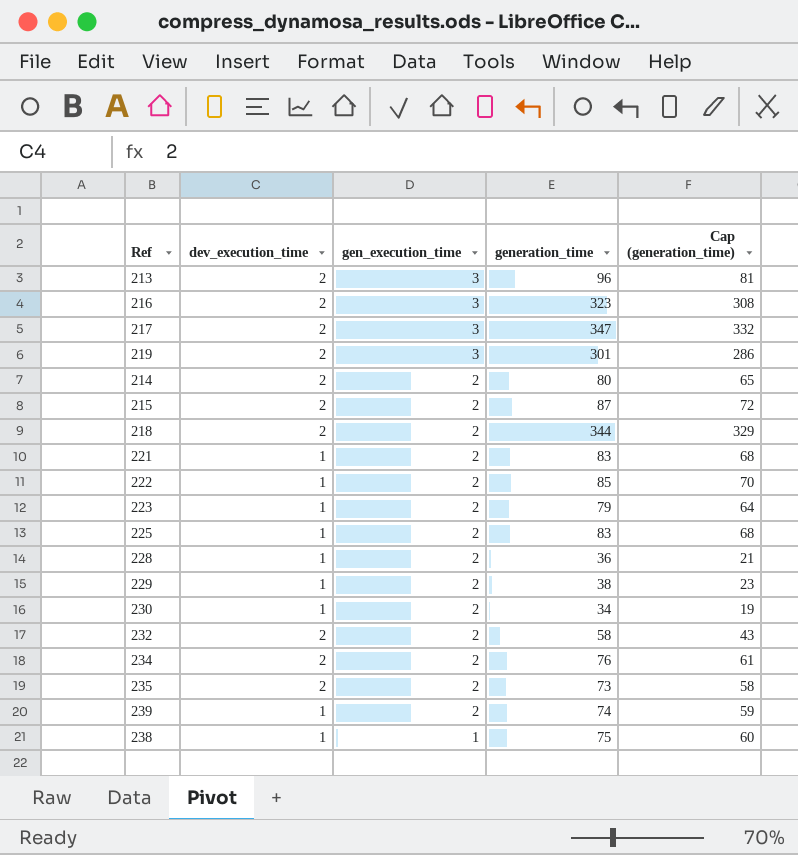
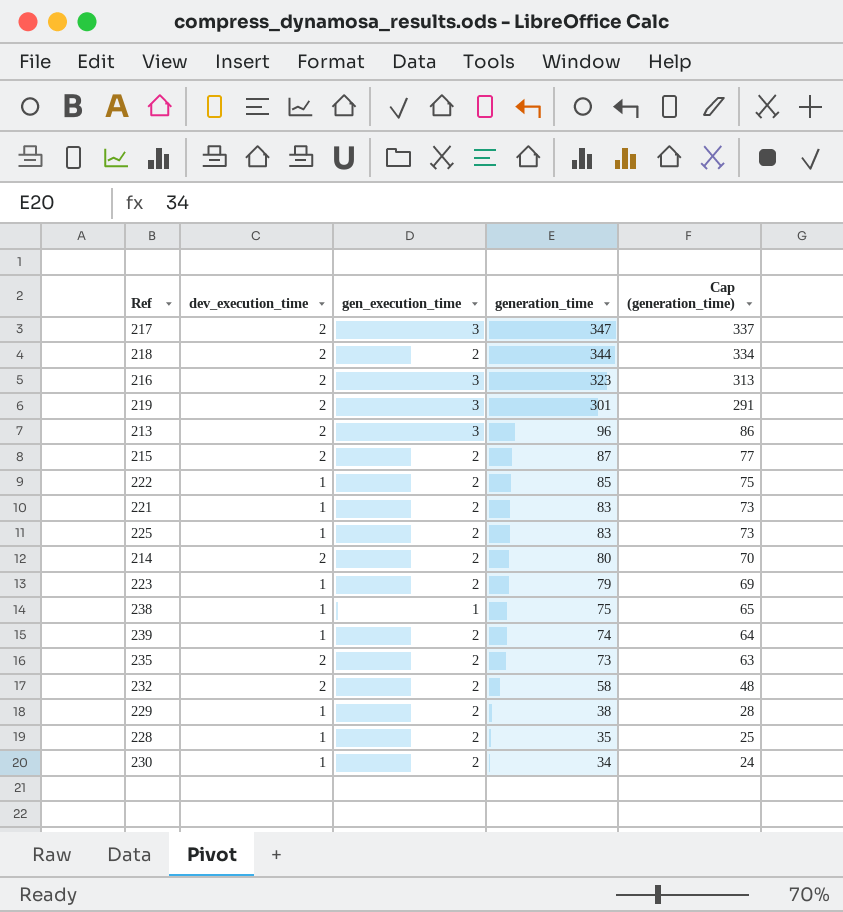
row order: gen_execution_time descending -> generation_time descending
column Cap (generation_time) | formula: [generation_time] - 15 -> [generation_time] - 10
row 234: 2 | 2 | 76 | 61 -> none
228 | generation_time: 36 -> 35

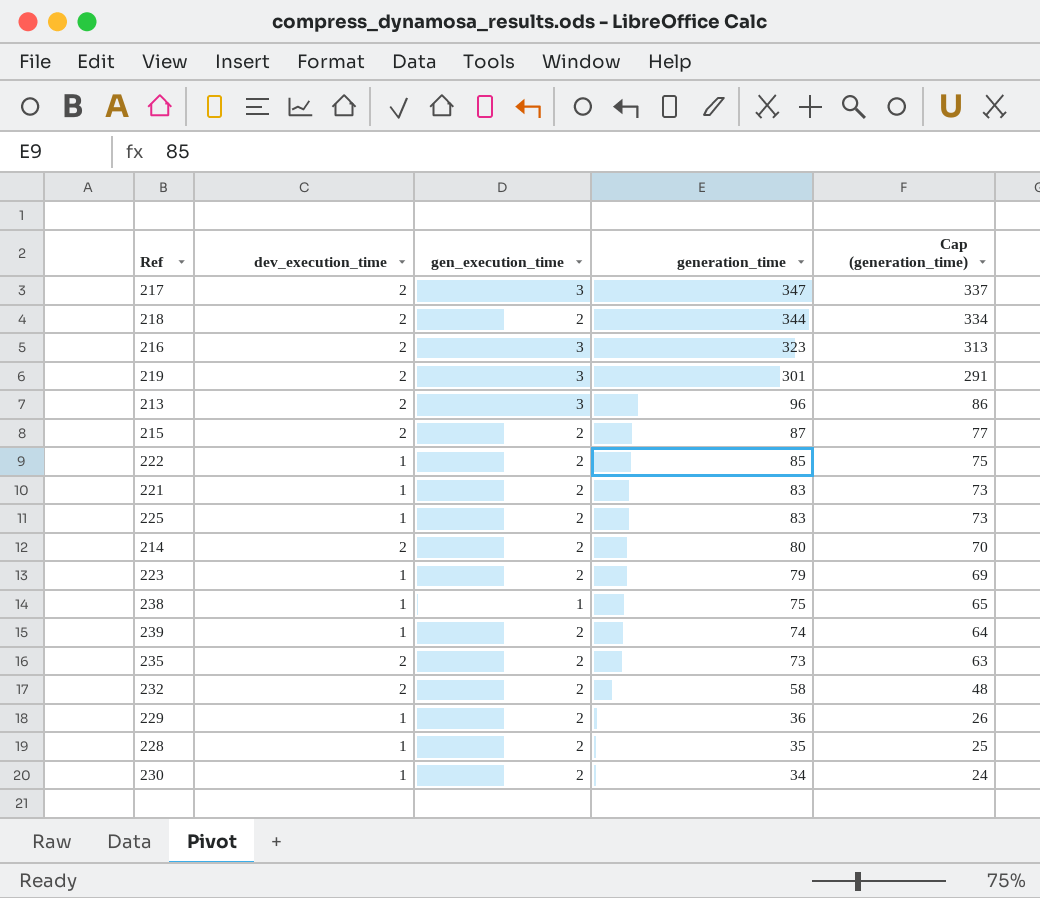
229 | generation_time: 38 -> 36
229 | Cap (generation_time): 28 -> 26

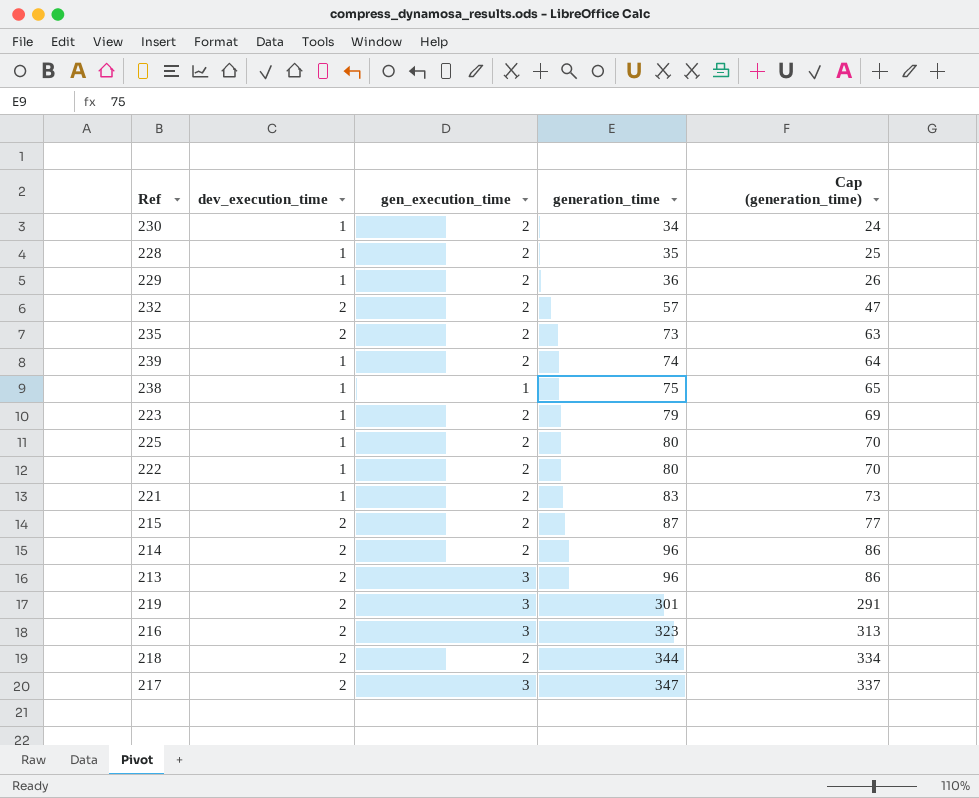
row order: generation_time descending -> generation_time ascending
232 | generation_time: 58 -> 57
232 | Cap (generation_time): 48 -> 47
225 | generation_time: 83 -> 80
225 | Cap (generation_time): 73 -> 70
222 | generation_time: 85 -> 80
222 | Cap (generation_time): 75 -> 70
214 | generation_time: 80 -> 96
214 | Cap (generation_time): 70 -> 86

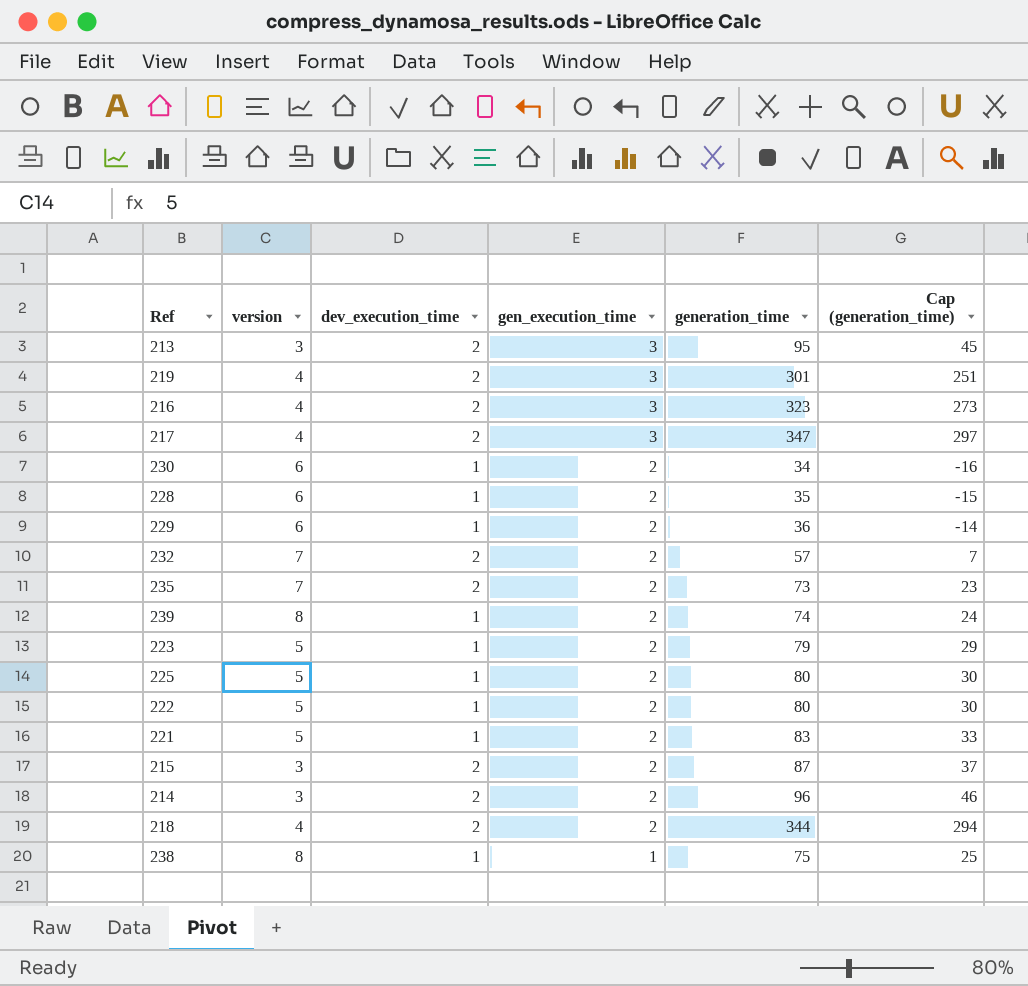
row order: generation_time ascending -> gen_execution_time descending
column version | position: none -> 2
column Cap (generation_time) | formula: [generation_time] - 10 -> [generation_time] - 50
213 | generation_time: 96 -> 95

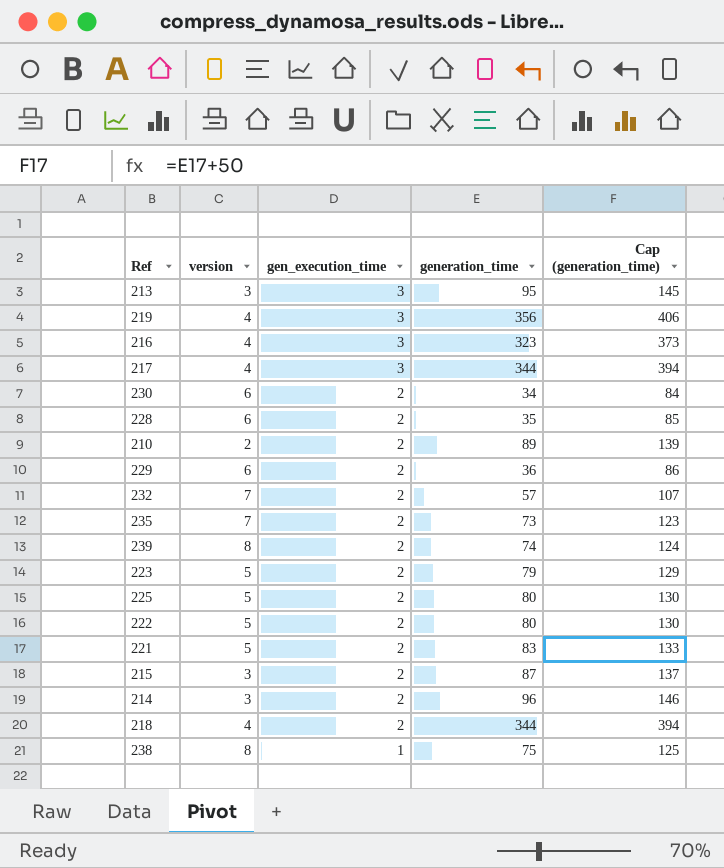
column dev_execution_time | position: 3 -> none
column Cap (generation_time) | formula: [generation_time] - 50 -> [generation_time] + 50
219 | generation_time: 301 -> 356
217 | generation_time: 347 -> 344
row 210: none -> 2 | 2 | 89 | 139

